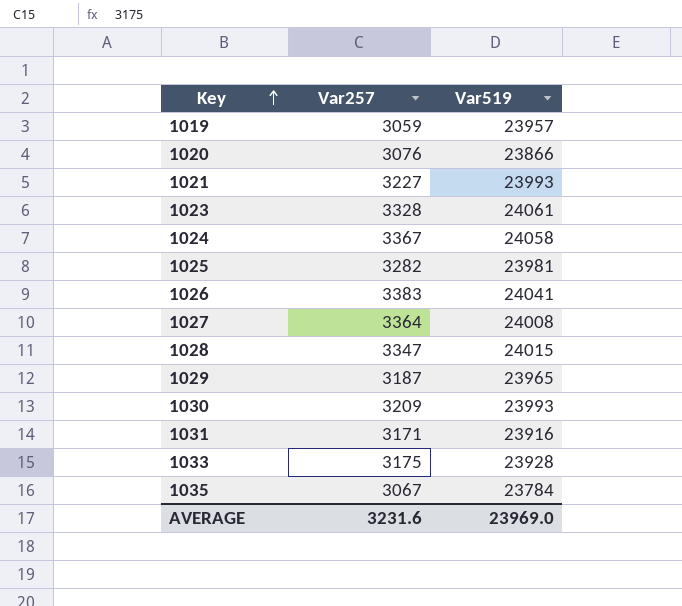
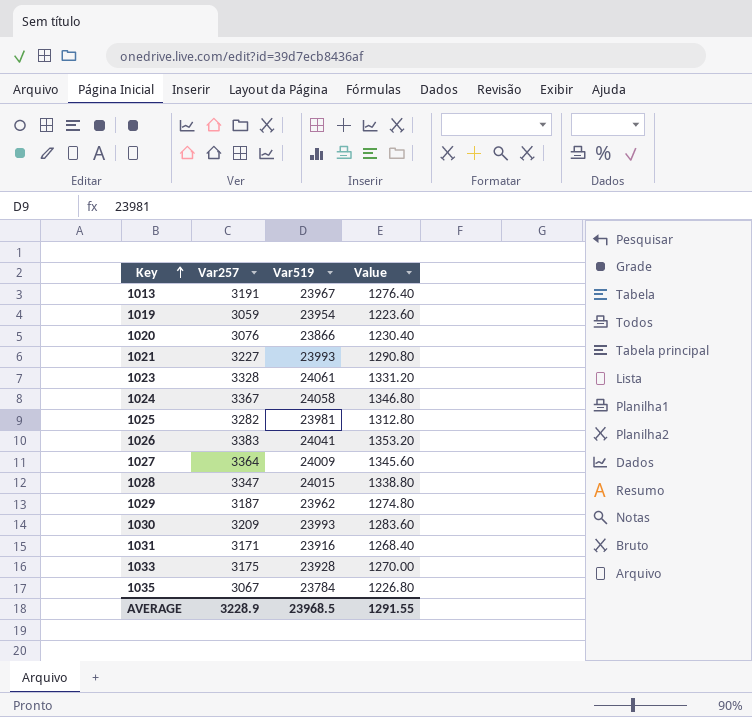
column Value | formula: none -> [Var257] * 0.4
row 1013: none -> 3191 | 23967 | 1276.40
1019 | Var519: 23957 -> 23954
1027 | Var519: 24008 -> 24009
1029 | Var519: 23965 -> 23962
AVERAGE | Var257: 3231.6 -> 3228.9
AVERAGE | Var519: 23969.0 -> 23968.5

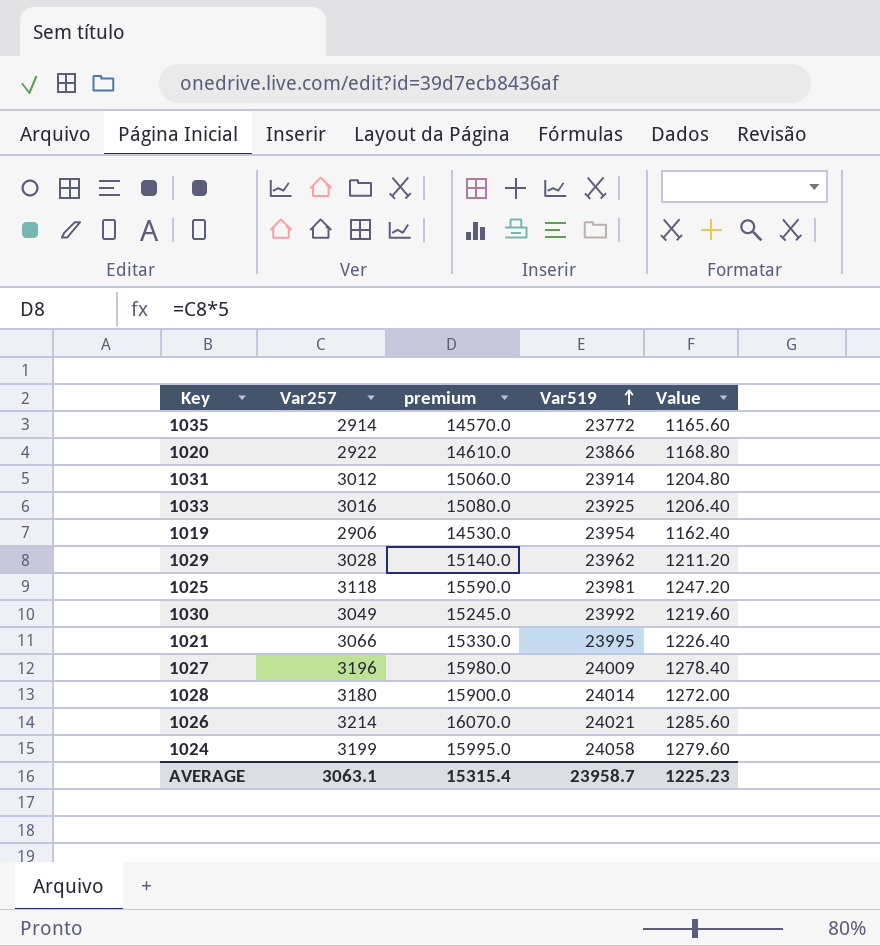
row order: Key ascending -> Var519 ascending
column premium | formula: none -> [Var257] * 5
row 1013: 3191 | 23967 | 1276.40 -> none
row 1023: 3328 | 24061 | 1331.20 -> none
1035 | Var257: 3067 -> 2914
1035 | Var519: 23784 -> 23772
1035 | Value: 1226.80 -> 1165.60
1020 | Var257: 3076 -> 2922
1020 | Value: 1230.40 -> 1168.80
1031 | Var257: 3171 -> 3012
1031 | Var519: 23916 -> 23914
1031 | Value: 1268.40 -> 1204.80
1033 | Var257: 3175 -> 3016
1033 | Var519: 23928 -> 23925
1033 | Value: 1270.00 -> 1206.40
1019 | Var257: 3059 -> 2906
1019 | Value: 1223.60 -> 1162.40
1029 | Var257: 3187 -> 3028
1029 | Value: 1274.80 -> 1211.20
1025 | Var257: 3282 -> 3118
1025 | Value: 1312.80 -> 1247.20
1030 | Var257: 3209 -> 3049
1030 | Var519: 23993 -> 23992
1030 | Value: 1283.60 -> 1219.60
1021 | Var257: 3227 -> 3066
1021 | Var519: 23993 -> 23995
1021 | Value: 1290.80 -> 1226.40
1027 | Var257: 3364 -> 3196
1027 | Value: 1345.60 -> 1278.40
1028 | Var257: 3347 -> 3180
1028 | Var519: 24015 -> 24014
1028 | Value: 1338.80 -> 1272.00
1026 | Var257: 3383 -> 3214
1026 | Var519: 24041 -> 24021
1026 | Value: 1353.20 -> 1285.60
1024 | Var257: 3367 -> 3199
1024 | Value: 1346.80 -> 1279.60
AVERAGE | Var257: 3228.9 -> 3063.1
AVERAGE | Var519: 23968.5 -> 23958.7
AVERAGE | Value: 1291.55 -> 1225.23

